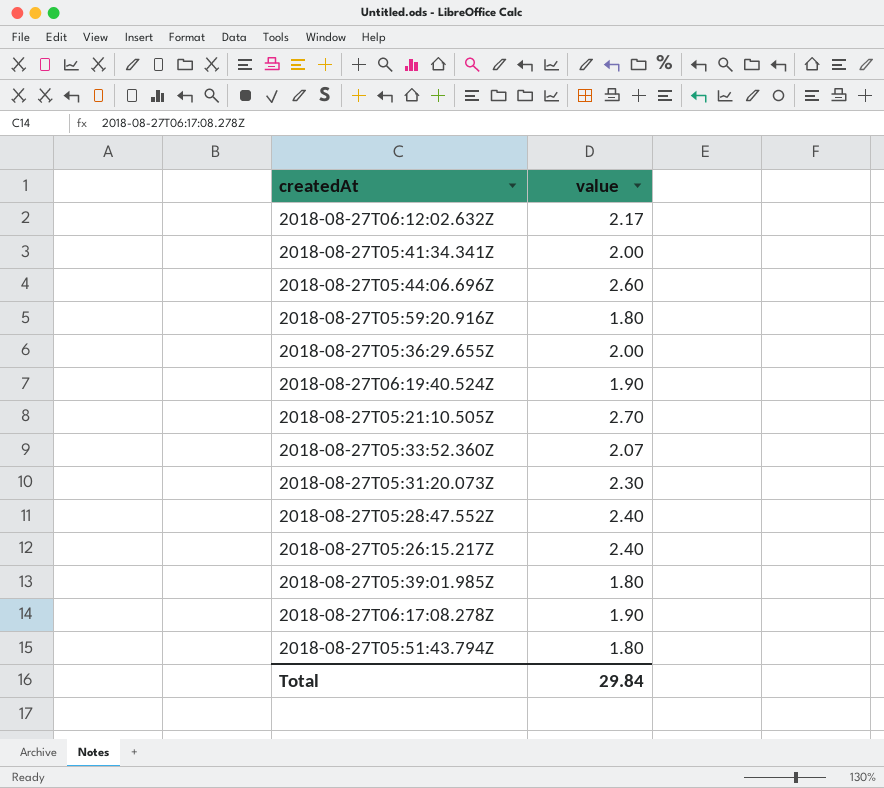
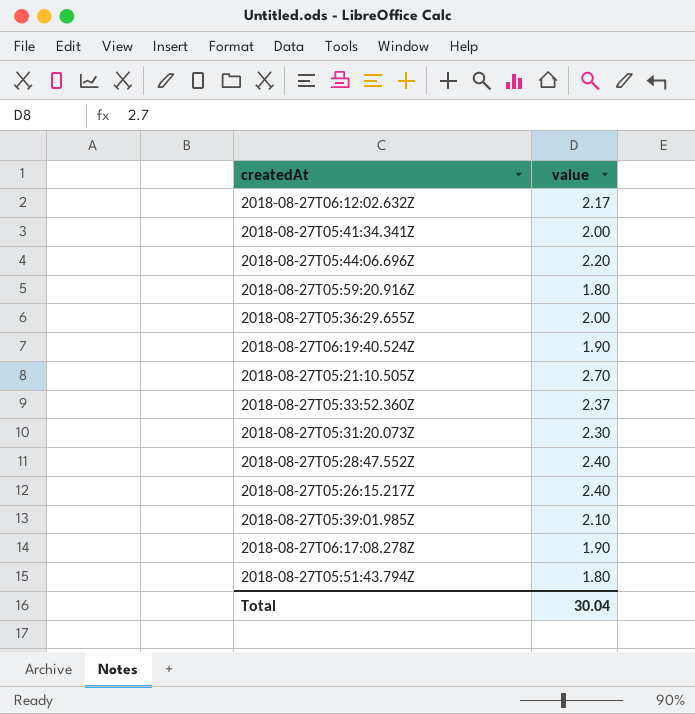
2018-08-27T05:44:06.696Z | value: 2.60 -> 2.20
2018-08-27T05:33:52.360Z | value: 2.07 -> 2.37
2018-08-27T05:39:01.985Z | value: 1.80 -> 2.10
Total | value: 29.84 -> 30.04

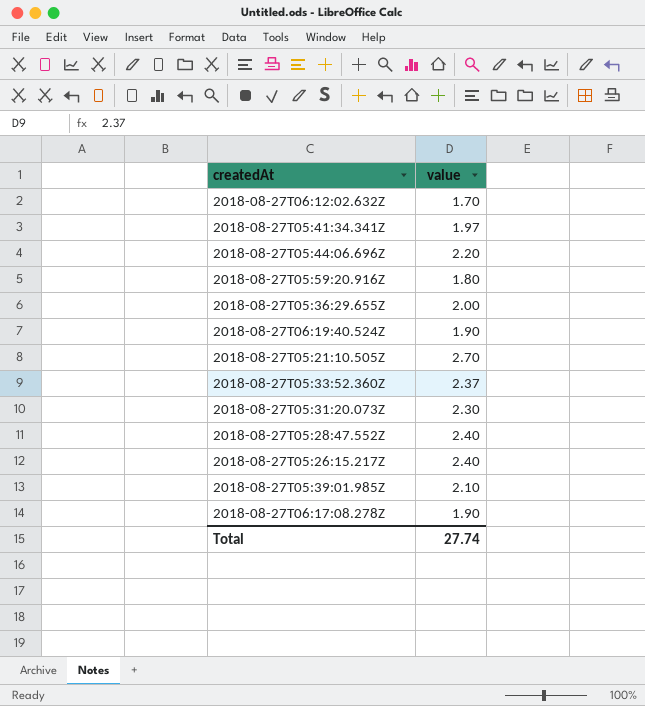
row 2018-08-27T05:51:43.794Z: 1.80 -> none
2018-08-27T06:12:02.632Z | value: 2.17 -> 1.70
2018-08-27T05:41:34.341Z | value: 2.00 -> 1.97
Total | value: 30.04 -> 27.74

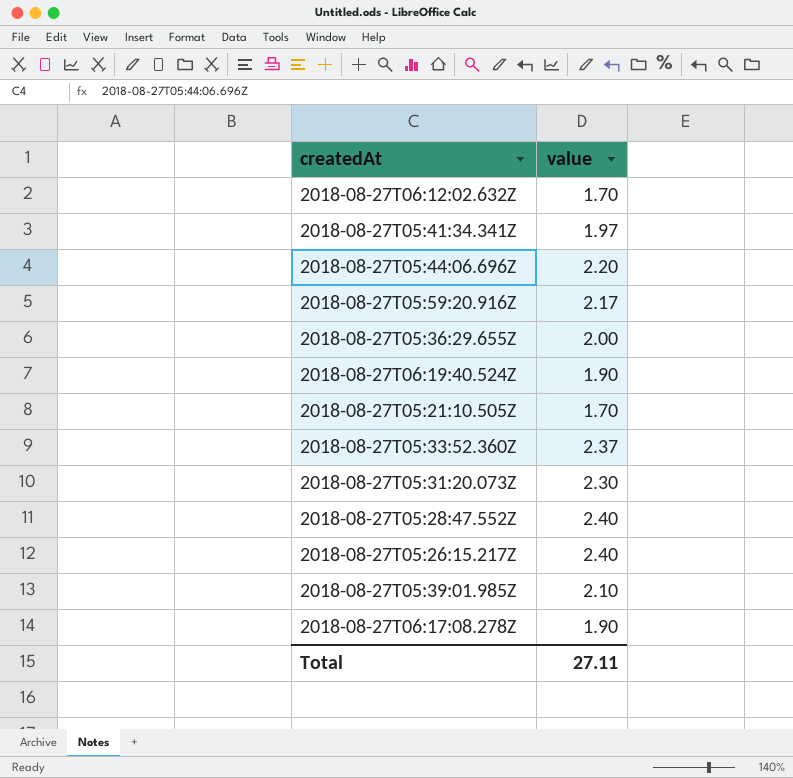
2018-08-27T05:59:20.916Z | value: 1.80 -> 2.17
2018-08-27T05:21:10.505Z | value: 2.70 -> 1.70
Total | value: 27.74 -> 27.11

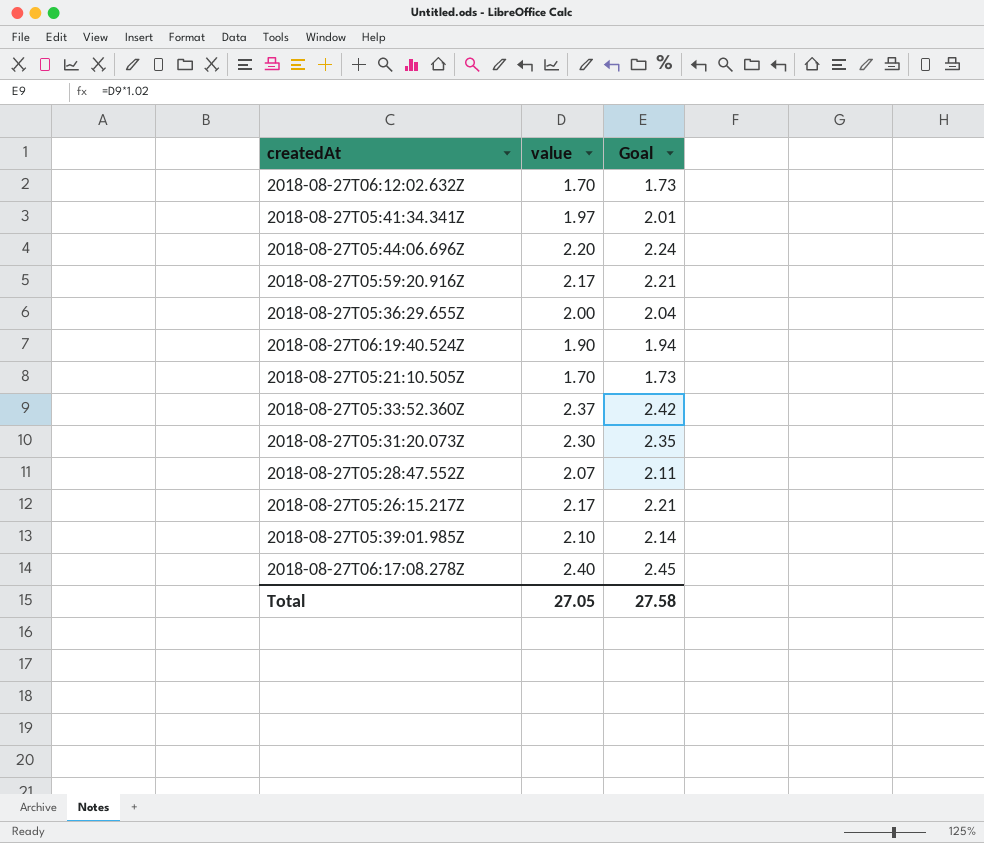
column Goal | formula: none -> [value] * 1.02
2018-08-27T05:28:47.552Z | value: 2.40 -> 2.07
2018-08-27T05:26:15.217Z | value: 2.40 -> 2.17
2018-08-27T06:17:08.278Z | value: 1.90 -> 2.40
Total | value: 27.11 -> 27.05

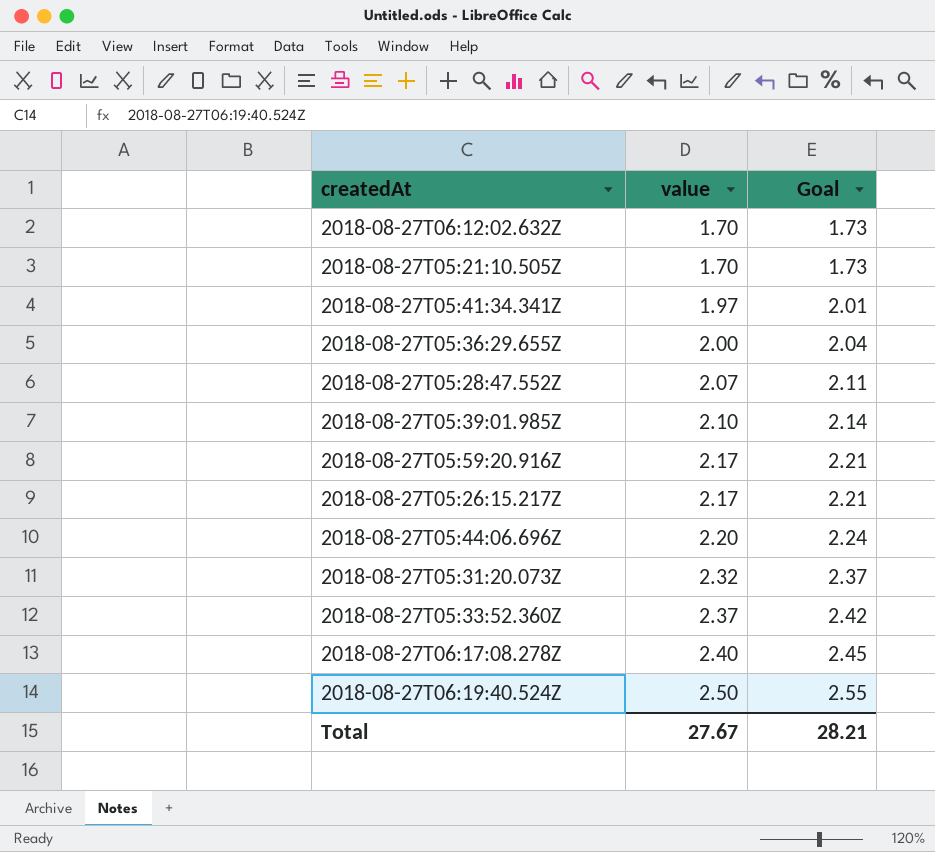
row order: none -> value ascending
2018-08-27T05:31:20.073Z | value: 2.30 -> 2.32
2018-08-27T05:31:20.073Z | Goal: 2.35 -> 2.37
2018-08-27T06:19:40.524Z | value: 1.90 -> 2.50
2018-08-27T06:19:40.524Z | Goal: 1.94 -> 2.55
Total | value: 27.05 -> 27.67
Total | Goal: 27.58 -> 28.21

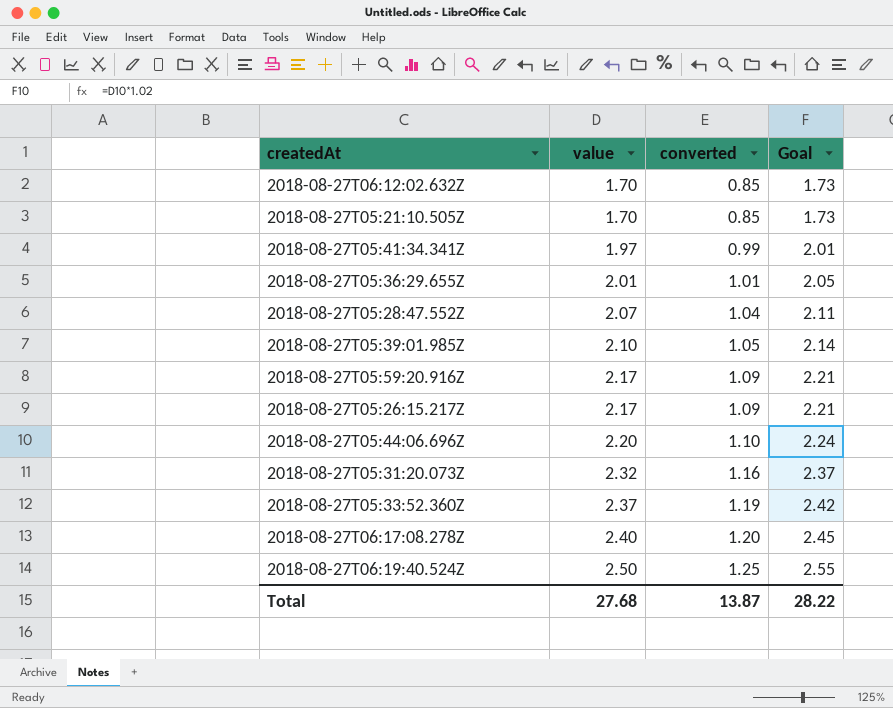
column converted | formula: none -> [value] * 0.5
2018-08-27T05:36:29.655Z | value: 2.00 -> 2.01
2018-08-27T05:36:29.655Z | Goal: 2.04 -> 2.05
Total | value: 27.67 -> 27.68
Total | Goal: 28.21 -> 28.22

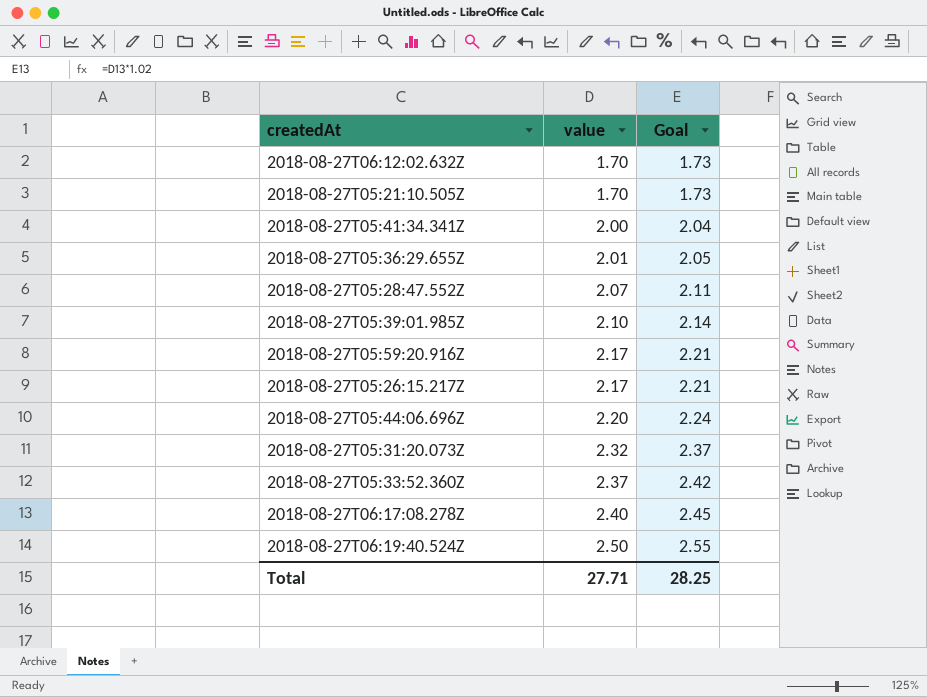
column converted | formula: [value] * 0.5 -> none
2018-08-27T05:41:34.341Z | value: 1.97 -> 2.00
2018-08-27T05:41:34.341Z | Goal: 2.01 -> 2.04
Total | value: 27.68 -> 27.71
Total | Goal: 28.22 -> 28.25

